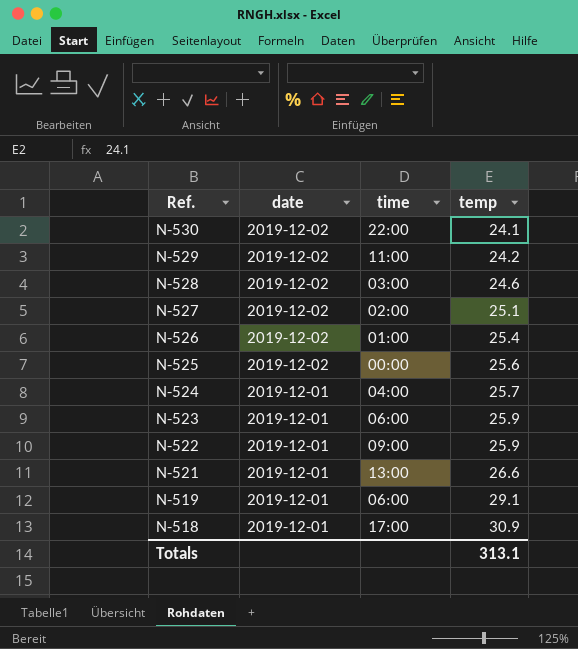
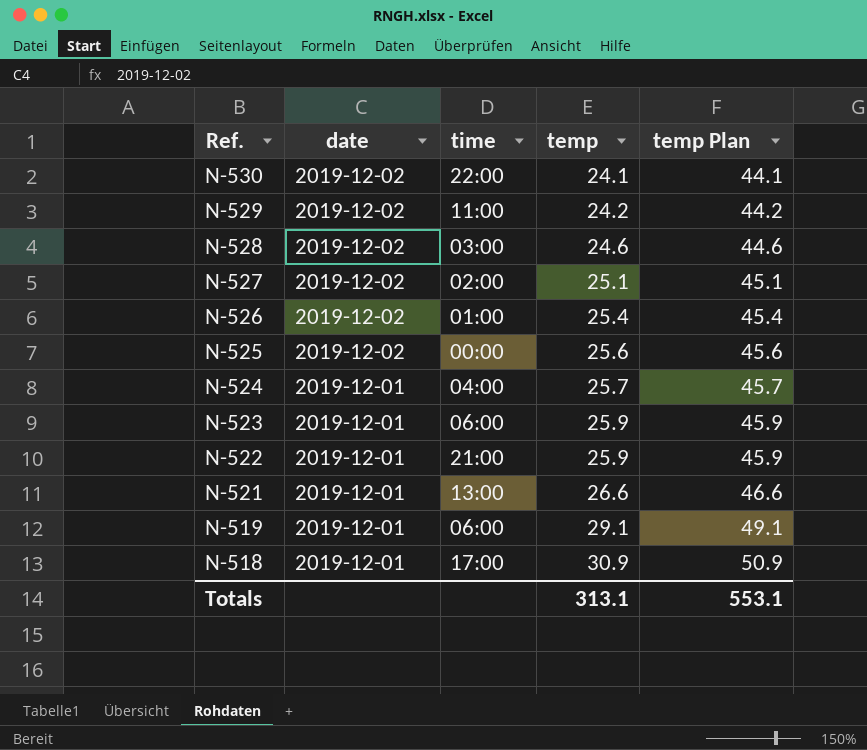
column temp Plan | formula: none -> [temp] + 20
N-522 | time: 09:00 -> 21:00

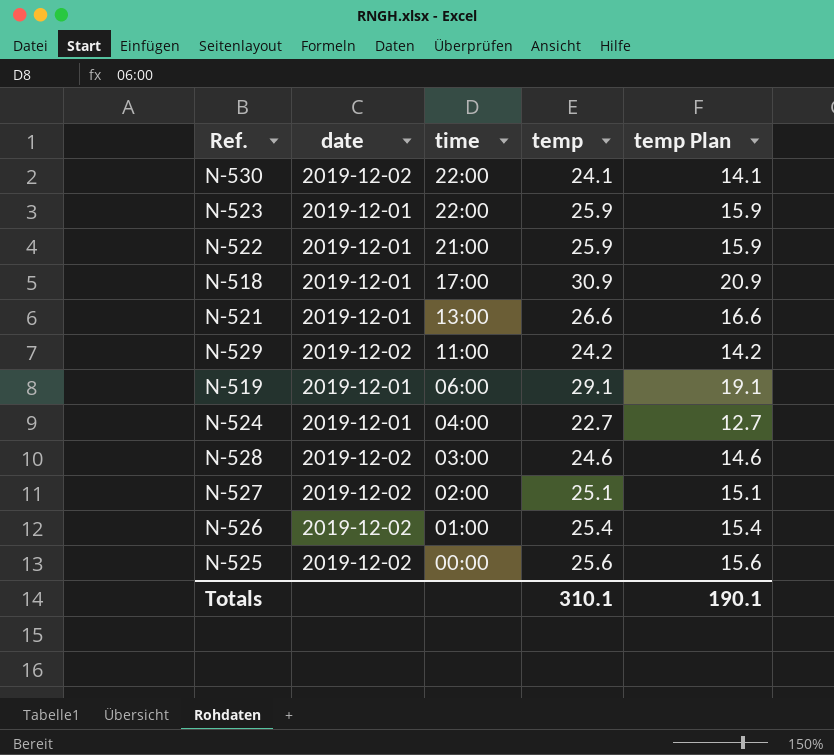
row order: Ref. descending -> time descending
column temp Plan | formula: [temp] + 20 -> [temp] - 10
N-523 | time: 06:00 -> 22:00
N-524 | temp: 25.7 -> 22.7
Totals | temp: 313.1 -> 310.1
Totals | temp Plan: 553.1 -> 190.1

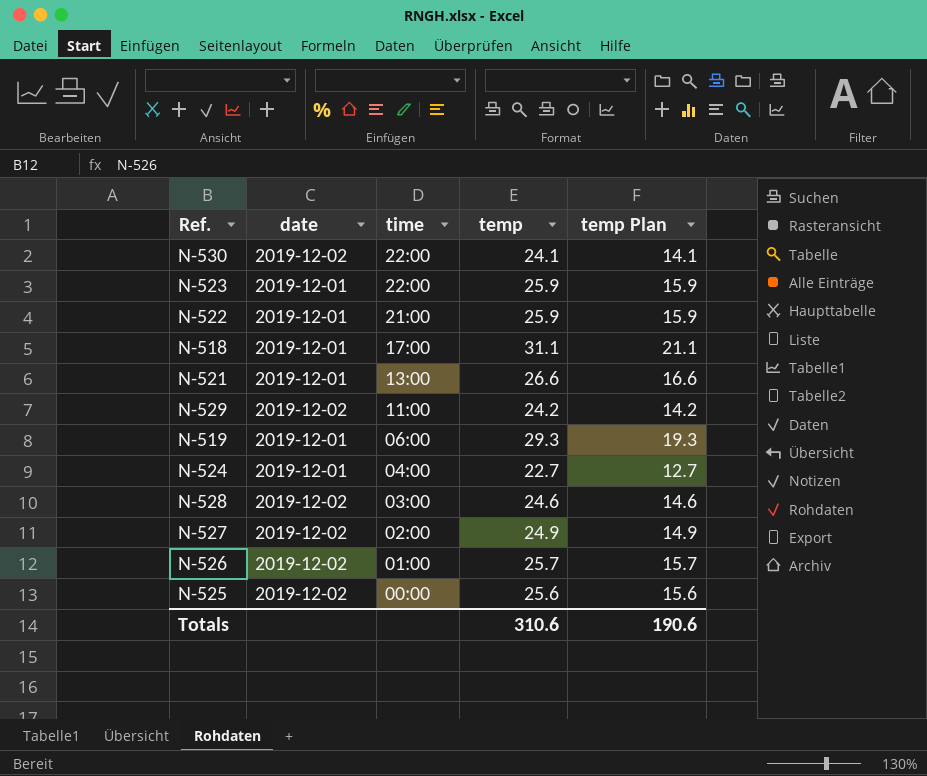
N-518 | temp: 30.9 -> 31.1
N-518 | temp Plan: 20.9 -> 21.1
N-519 | temp: 29.1 -> 29.3
N-519 | temp Plan: 19.1 -> 19.3
N-527 | temp: 25.1 -> 24.9
N-527 | temp Plan: 15.1 -> 14.9
N-526 | temp: 25.4 -> 25.7
N-526 | temp Plan: 15.4 -> 15.7
Totals | temp: 310.1 -> 310.6
Totals | temp Plan: 190.1 -> 190.6

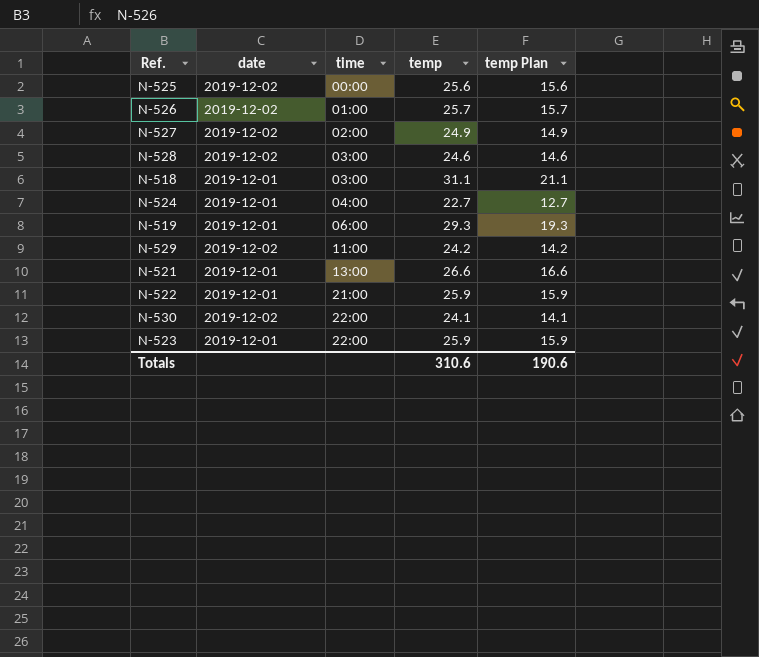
row order: time descending -> time ascending
N-518 | time: 17:00 -> 03:00

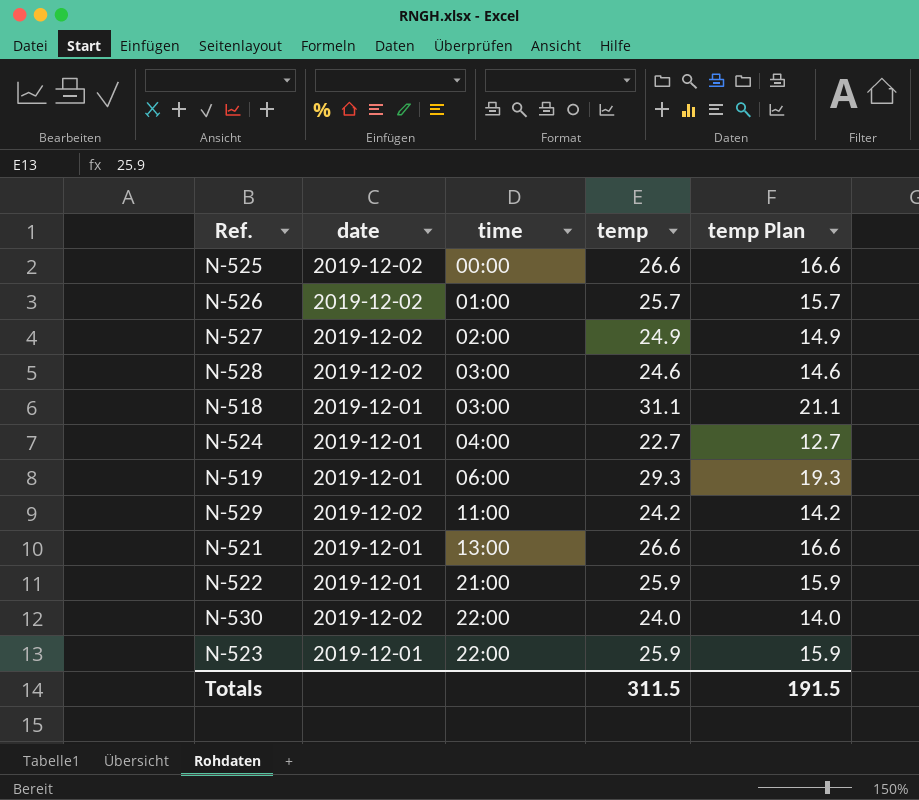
N-525 | temp: 25.6 -> 26.6
N-525 | temp Plan: 15.6 -> 16.6
N-530 | temp: 24.1 -> 24.0
N-530 | temp Plan: 14.1 -> 14.0
Totals | temp: 310.6 -> 311.5
Totals | temp Plan: 190.6 -> 191.5

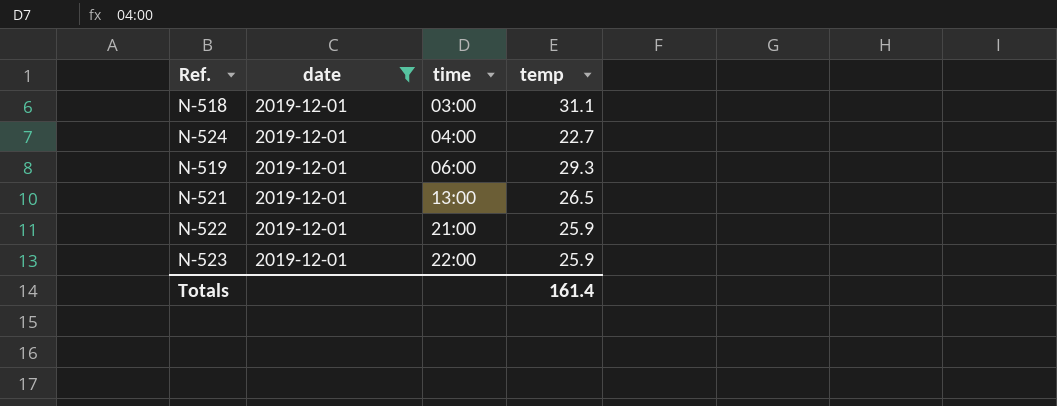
filter: none -> date = 2019-12-01
column temp Plan | formula: [temp] - 10 -> none
N-521 | temp: 26.6 -> 26.5
Totals | temp: 311.5 -> 161.4

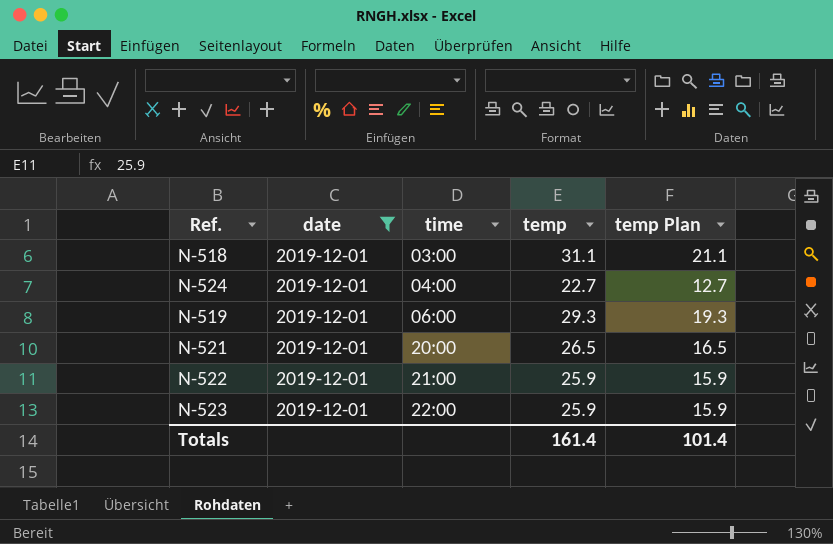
column temp Plan | formula: none -> [temp] - 10
N-521 | time: 13:00 -> 20:00

